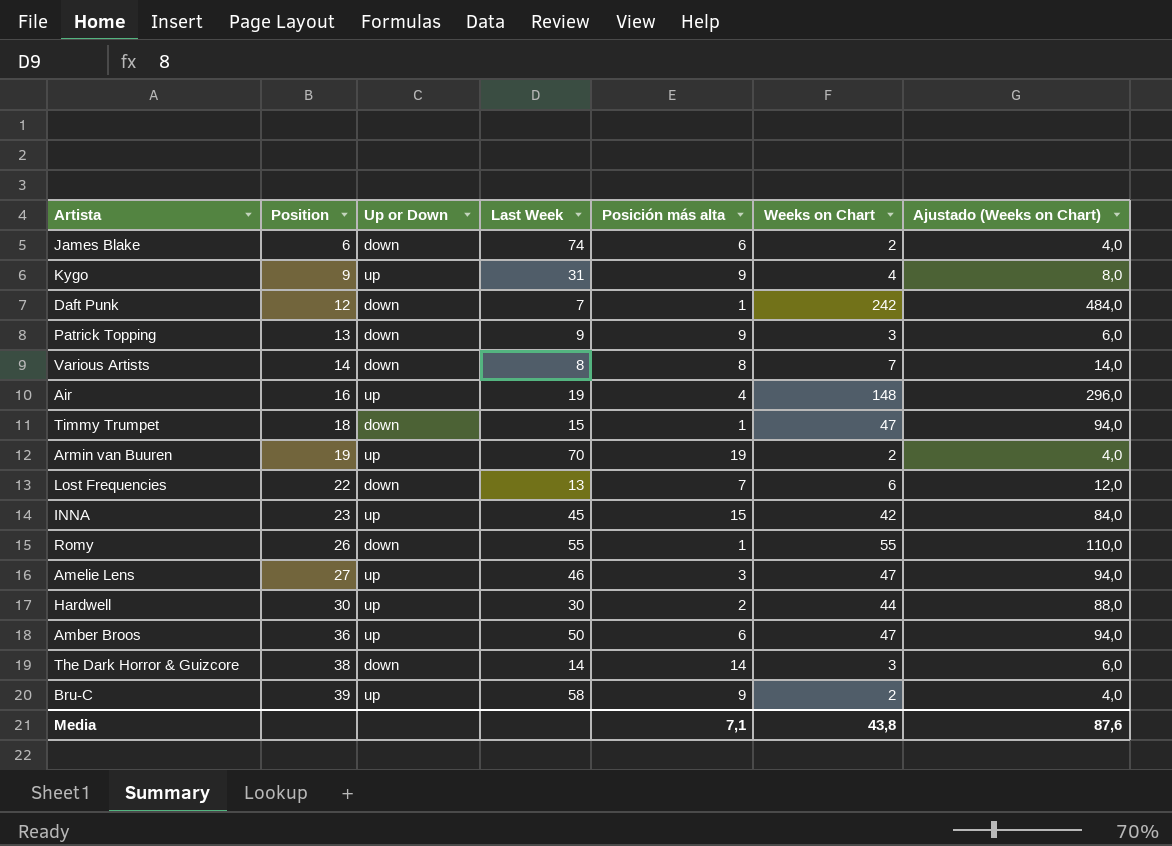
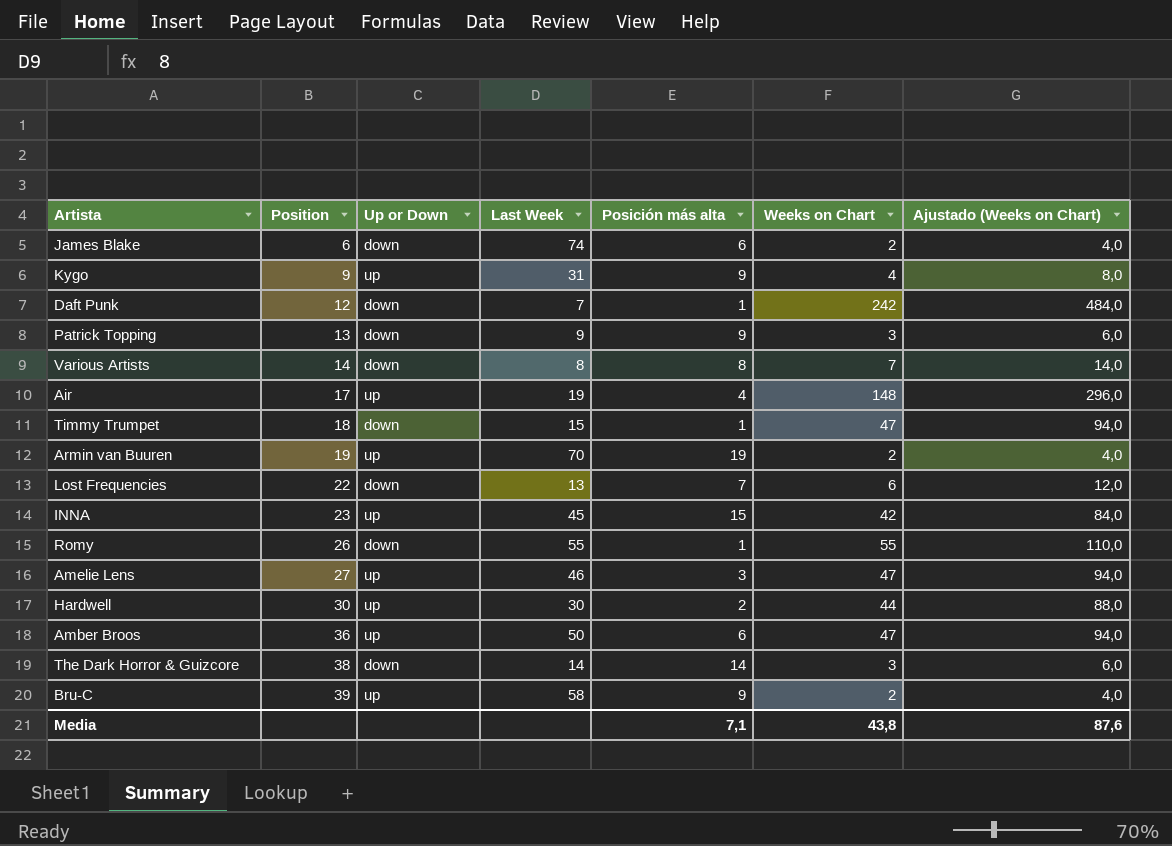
Air | Position: 16 -> 17

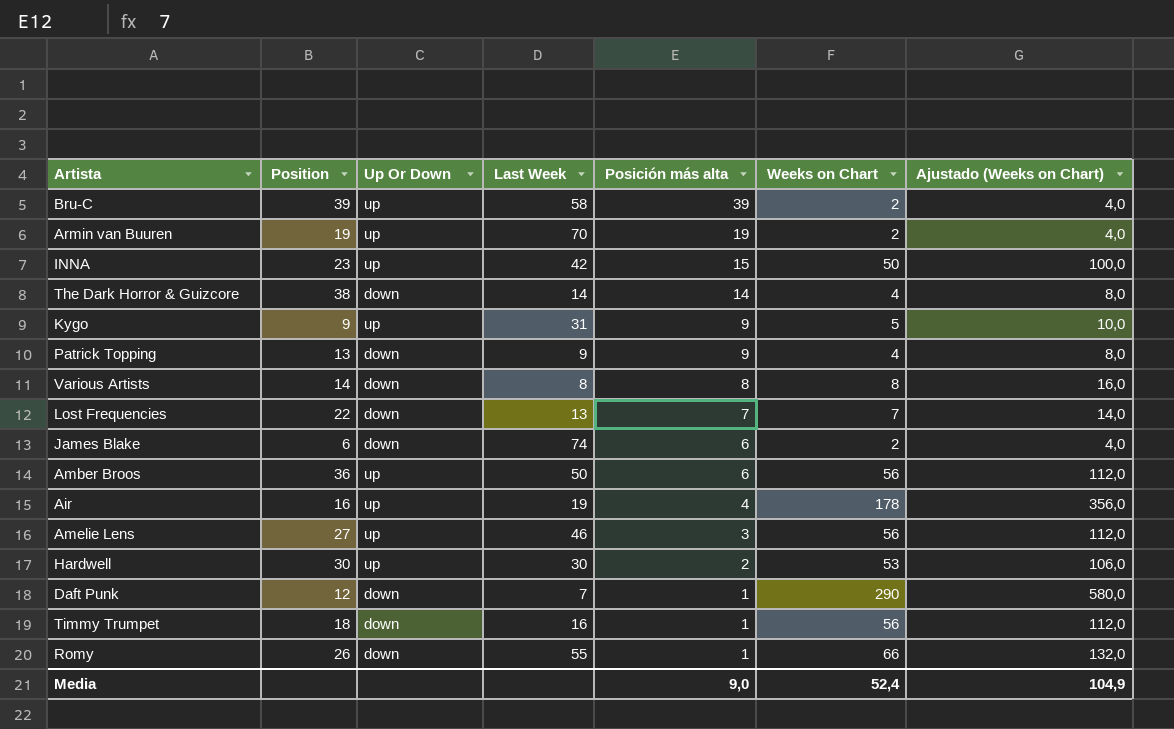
row order: Position ascending -> Posición más alta descending
column name: Up or Down -> Up Or Down
Bru-C | Posición más alta: 9 -> 39
INNA | Last Week: 45 -> 42
INNA | Weeks on Chart: 42 -> 50
INNA | Ajustado (Weeks on Chart): 84,0 -> 100,0
The Dark Horror & Guizcore | Weeks on Chart: 3 -> 4
The Dark Horror & Guizcore | Ajustado (Weeks on Chart): 6,0 -> 8,0
Kygo | Weeks on Chart: 4 -> 5
Kygo | Ajustado (Weeks on Chart): 8,0 -> 10,0
Patrick Topping | Weeks on Chart: 3 -> 4
Patrick Topping | Ajustado (Weeks on Chart): 6,0 -> 8,0
Various Artists | Weeks on Chart: 7 -> 8
Various Artists | Ajustado (Weeks on Chart): 14,0 -> 16,0
Lost Frequencies | Weeks on Chart: 6 -> 7
Lost Frequencies | Ajustado (Weeks on Chart): 12,0 -> 14,0
Amber Broos | Weeks on Chart: 47 -> 56
Amber Broos | Ajustado (Weeks on Chart): 94,0 -> 112,0
Air | Position: 17 -> 16
Air | Weeks on Chart: 148 -> 178
Air | Ajustado (Weeks on Chart): 296,0 -> 356,0
Amelie Lens | Weeks on Chart: 47 -> 56
Amelie Lens | Ajustado (Weeks on Chart): 94,0 -> 112,0
Hardwell | Weeks on Chart: 44 -> 53
Hardwell | Ajustado (Weeks on Chart): 88,0 -> 106,0
Daft Punk | Weeks on Chart: 242 -> 290
Daft Punk | Ajustado (Weeks on Chart): 484,0 -> 580,0
Timmy Trumpet | Last Week: 15 -> 16
Timmy Trumpet | Weeks on Chart: 47 -> 56
Timmy Trumpet | Ajustado (Weeks on Chart): 94,0 -> 112,0
Romy | Weeks on Chart: 55 -> 66
Romy | Ajustado (Weeks on Chart): 110,0 -> 132,0
Media | Posición más alta: 7,1 -> 9,0
Media | Weeks on Chart: 43,8 -> 52,4
Media | Ajustado (Weeks on Chart): 87,6 -> 104,9

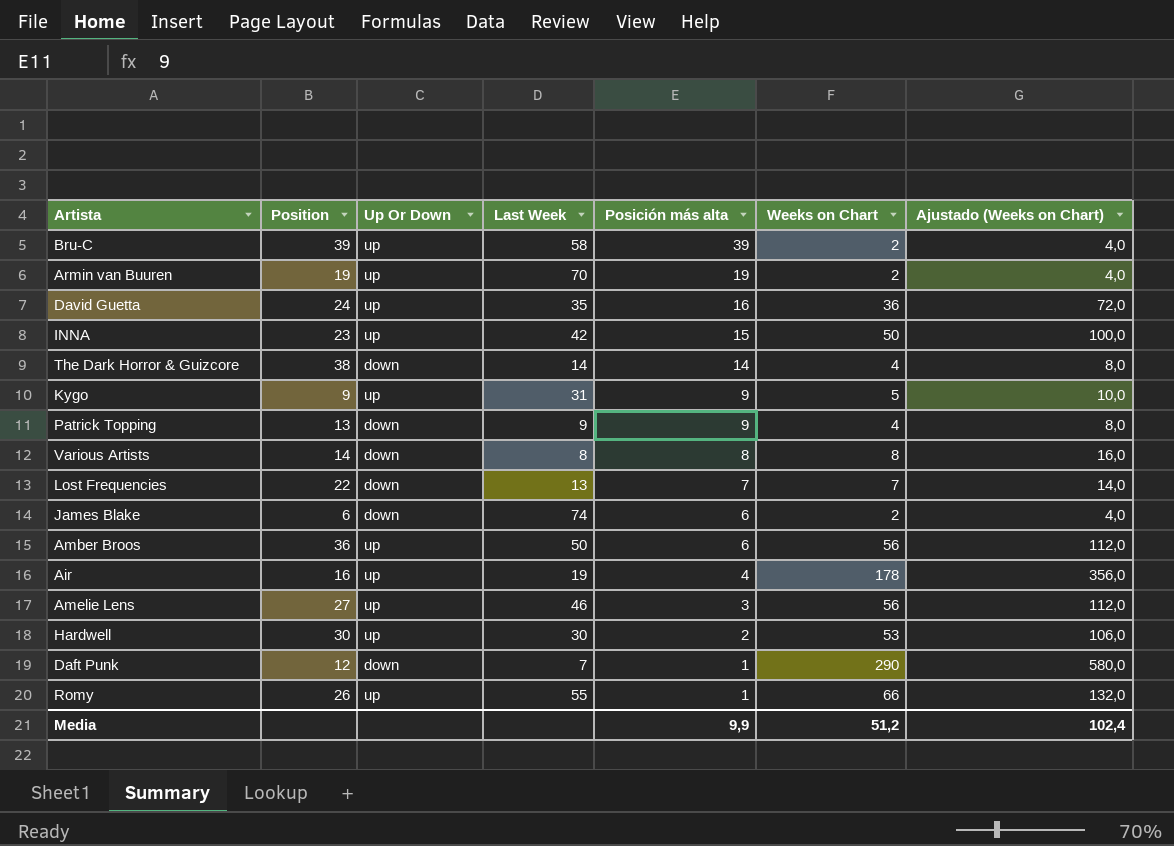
row Timmy Trumpet: 18 | down | 16 | 1 | 56 | 112,0 -> none
row David Guetta: none -> 24 | up | 35 | 16 | 36 | 72,0
Romy | Up Or Down: down -> up
Media | Posición más alta: 9,0 -> 9,9
Media | Weeks on Chart: 52,4 -> 51,2
Media | Ajustado (Weeks on Chart): 104,9 -> 102,4

